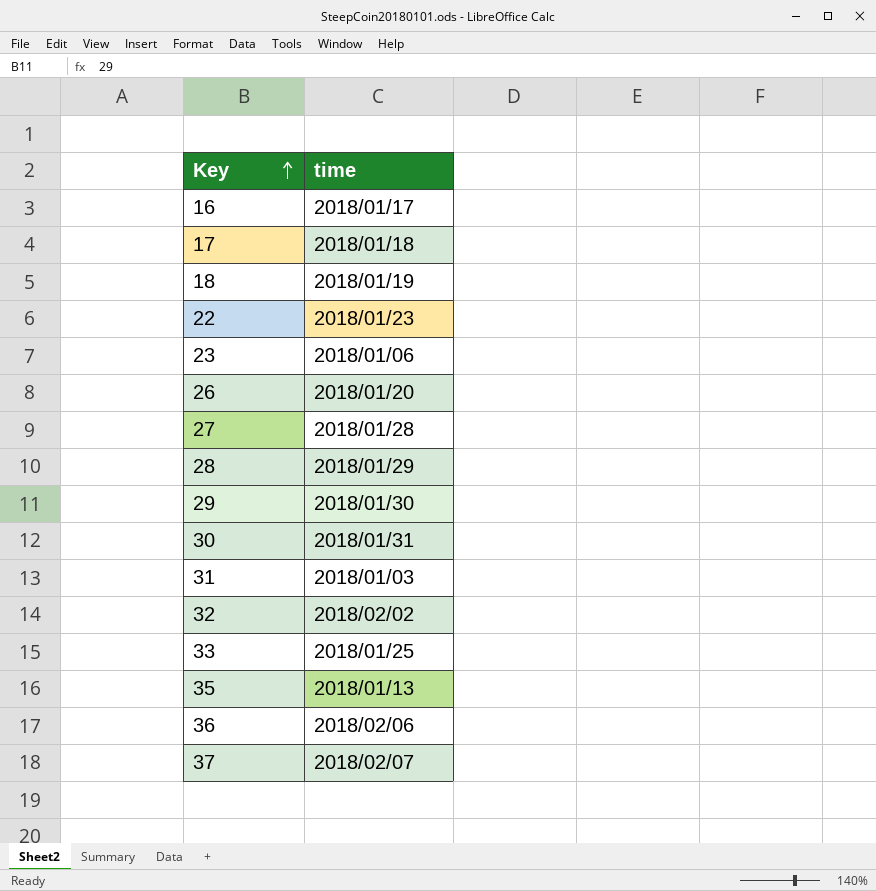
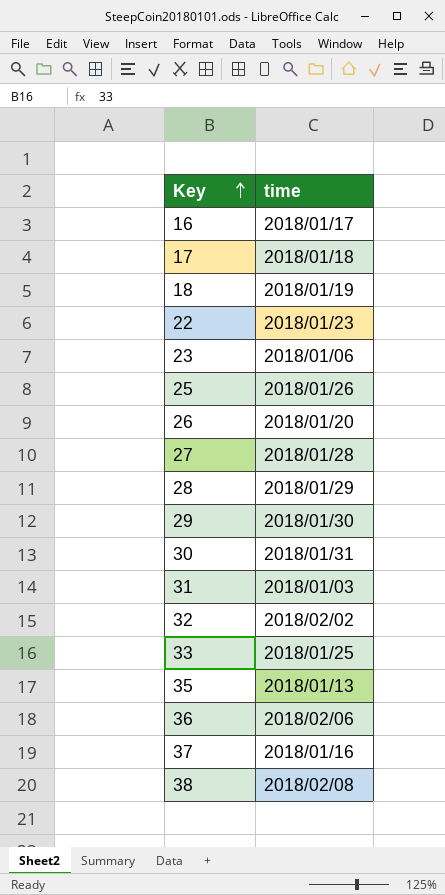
row 25: none -> 2018/01/26
37 | time: 2018/02/07 -> 2018/01/16
row 38: none -> 2018/02/08

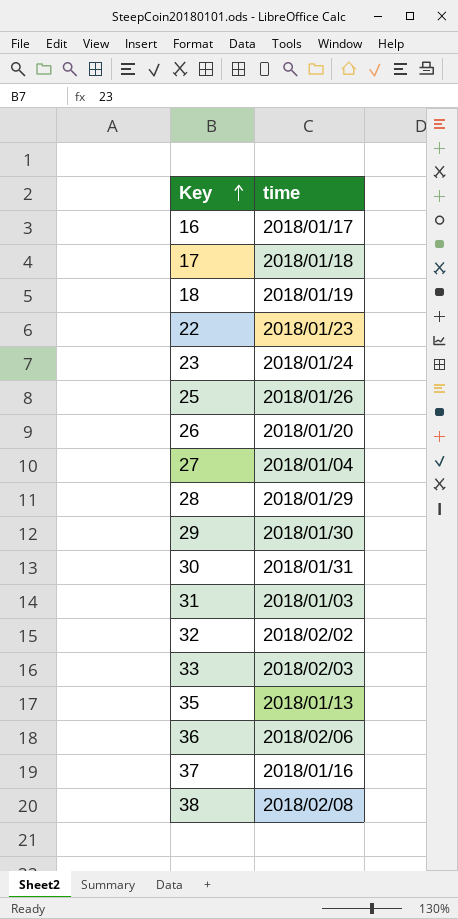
23 | time: 2018/01/06 -> 2018/01/24
27 | time: 2018/01/28 -> 2018/01/04
33 | time: 2018/01/25 -> 2018/02/03

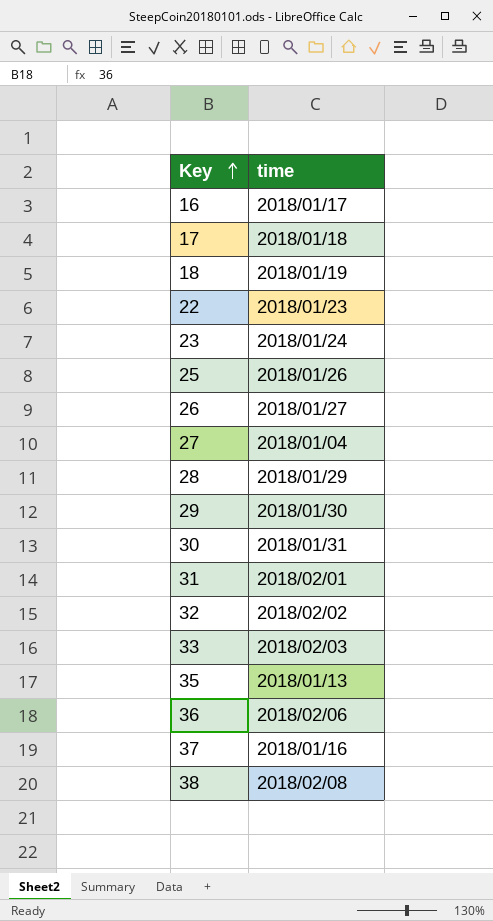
26 | time: 2018/01/20 -> 2018/01/27
31 | time: 2018/01/03 -> 2018/02/01

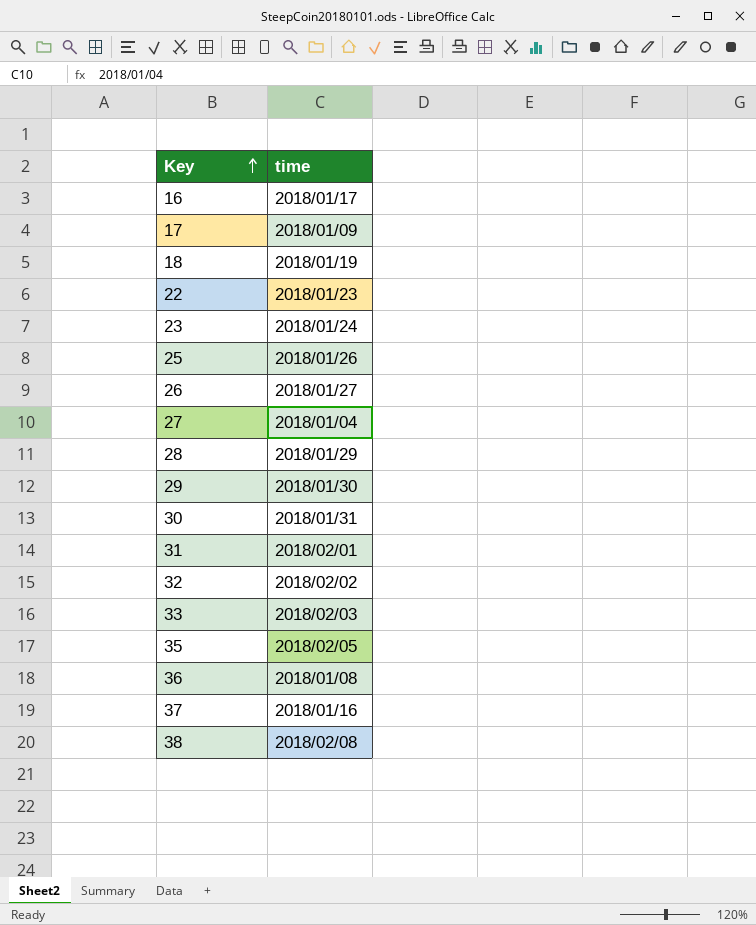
17 | time: 2018/01/18 -> 2018/01/09
35 | time: 2018/01/13 -> 2018/02/05
36 | time: 2018/02/06 -> 2018/01/08

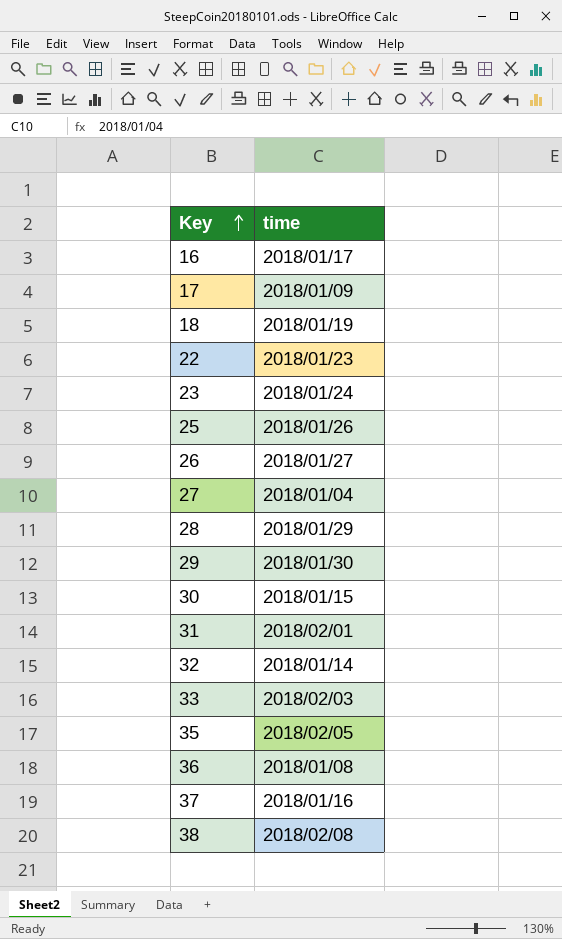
30 | time: 2018/01/31 -> 2018/01/15
32 | time: 2018/02/02 -> 2018/01/14

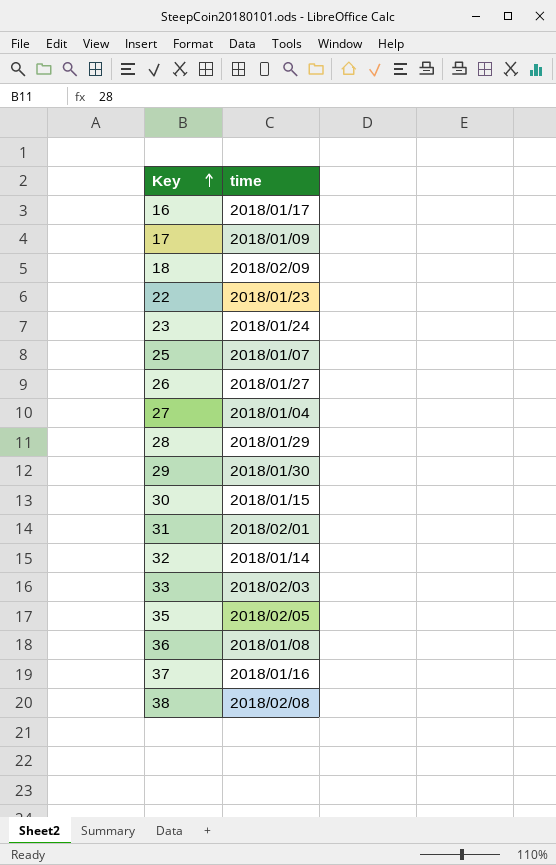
18 | time: 2018/01/19 -> 2018/02/09
25 | time: 2018/01/26 -> 2018/01/07

